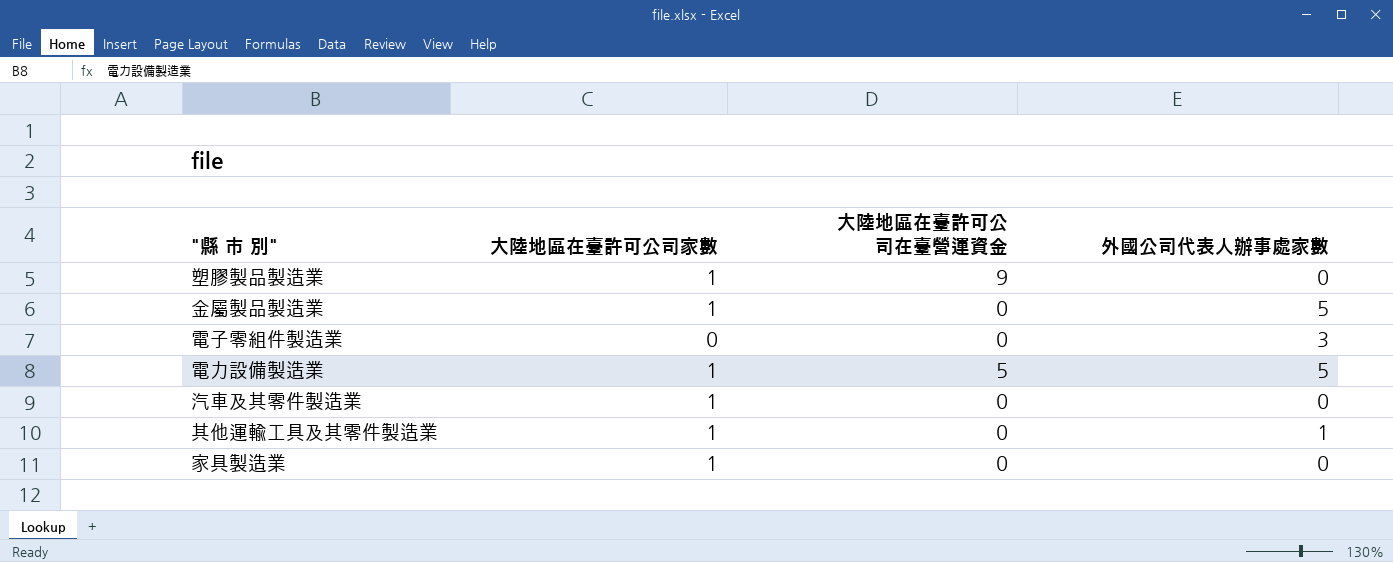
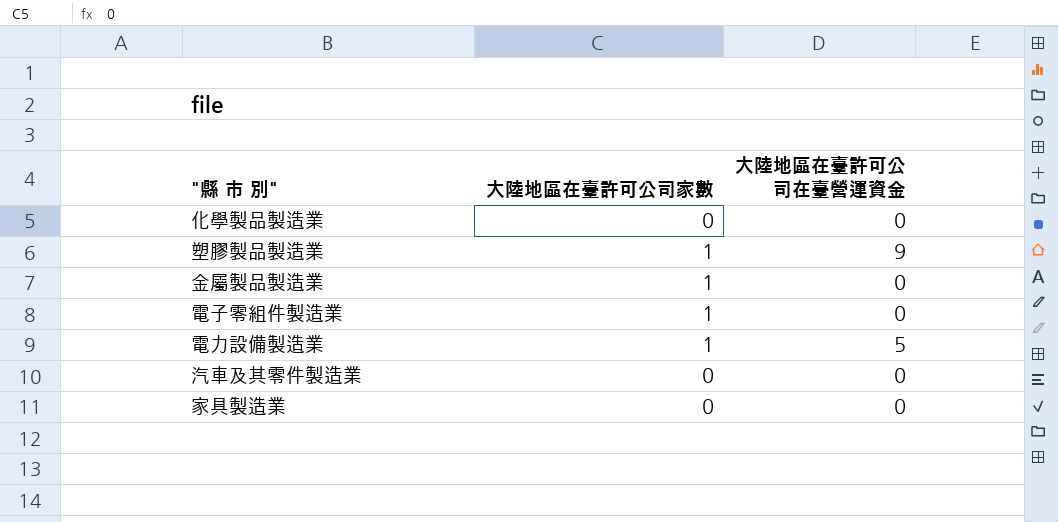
column 外國公司代表人辦事處家數 | position: 4 -> none
row 其他運輸工具及其零件製造業: 1 | 0 | 1 -> none
row 化學製品製造業: none -> 0 | 0
電子零組件製造業 | 大陸地區在臺許可公司家數: 0 -> 1
汽車及其零件製造業 | 大陸地區在臺許可公司家數: 1 -> 0
家具製造業 | 大陸地區在臺許可公司家數: 1 -> 0

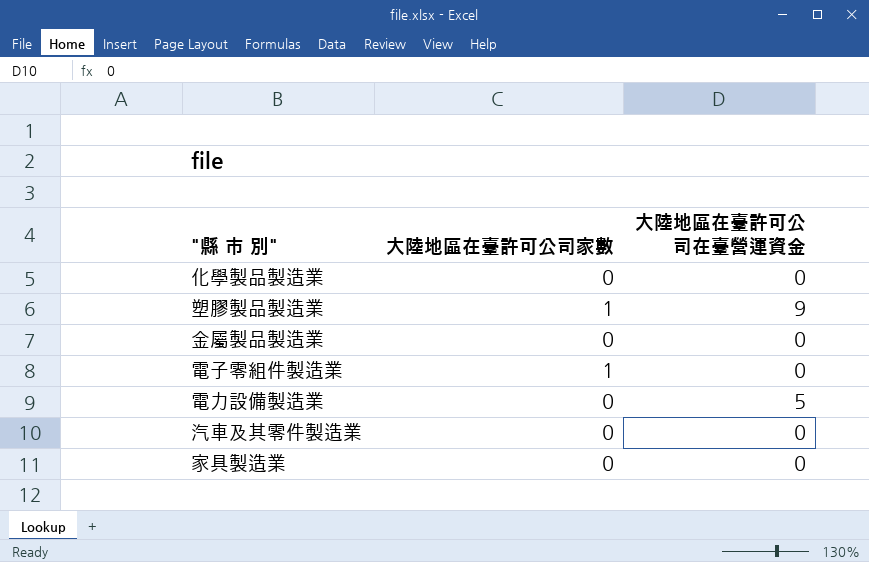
金屬製品製造業 | 大陸地區在臺許可公司家數: 1 -> 0
電力設備製造業 | 大陸地區在臺許可公司家數: 1 -> 0

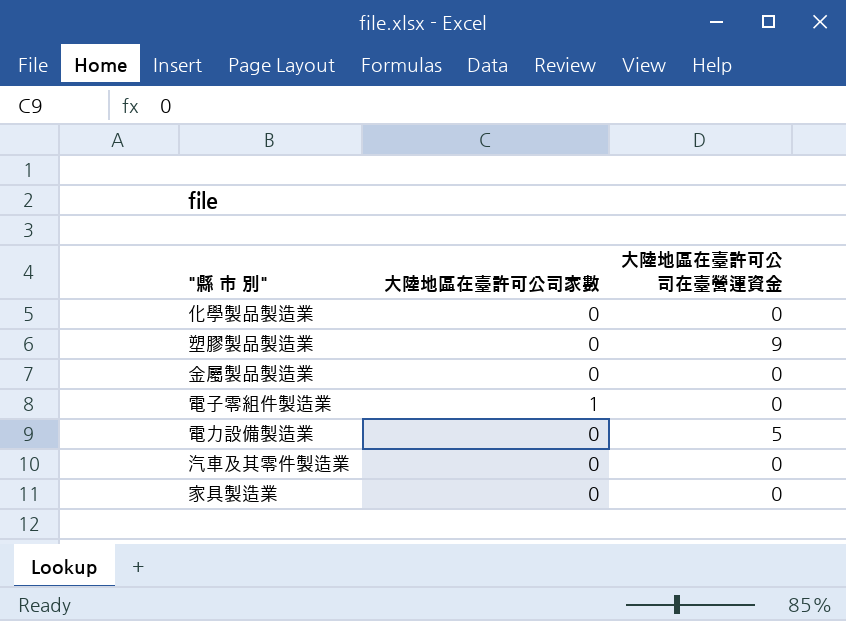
塑膠製品製造業 | 大陸地區在臺許可公司家數: 1 -> 0

